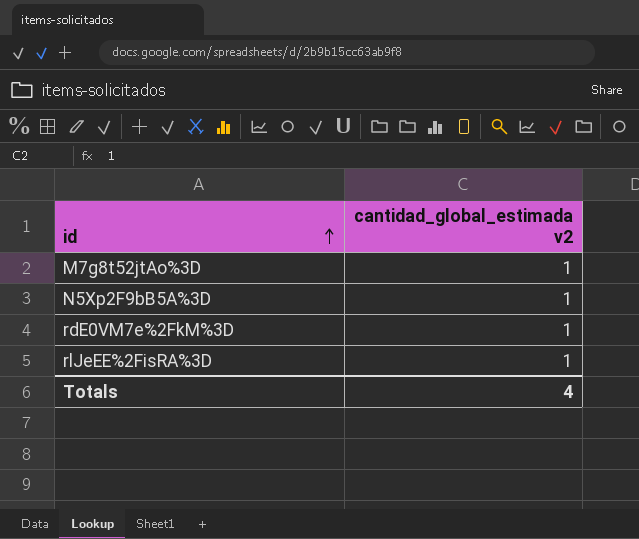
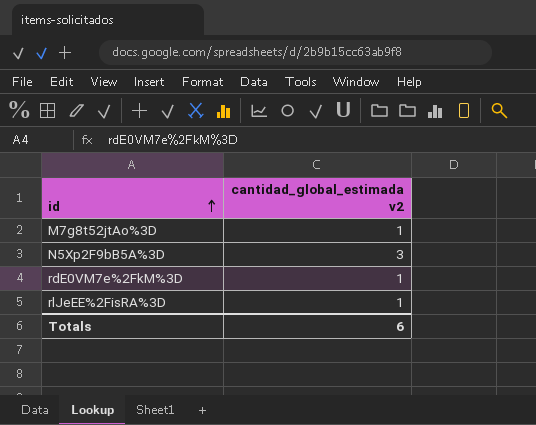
N5Xp2F9bB5A%3D | cantidad_global_estimada v2: 1 -> 3
Totals | cantidad_global_estimada v2: 4 -> 6

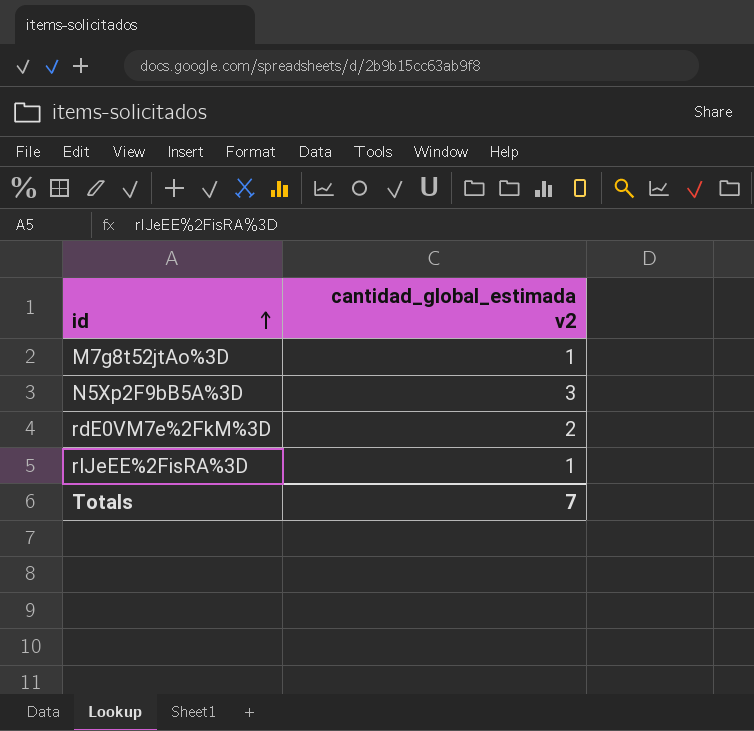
rdE0VM7e%2FkM%3D | cantidad_global_estimada v2: 1 -> 2
Totals | cantidad_global_estimada v2: 6 -> 7

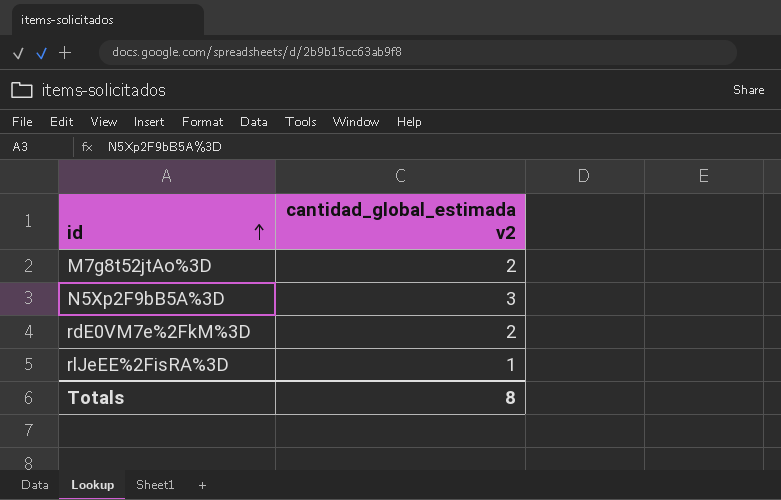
M7g8t52jtAo%3D | cantidad_global_estimada v2: 1 -> 2
Totals | cantidad_global_estimada v2: 7 -> 8

